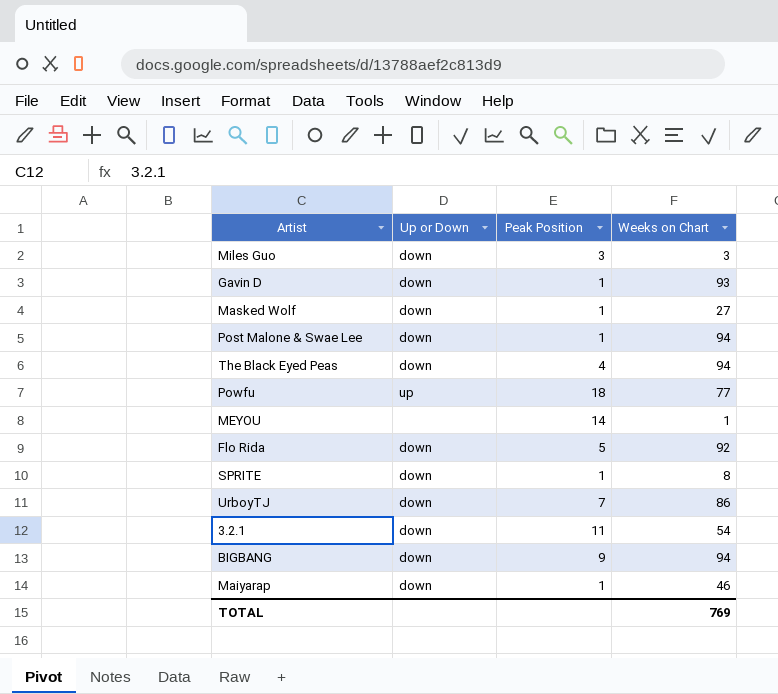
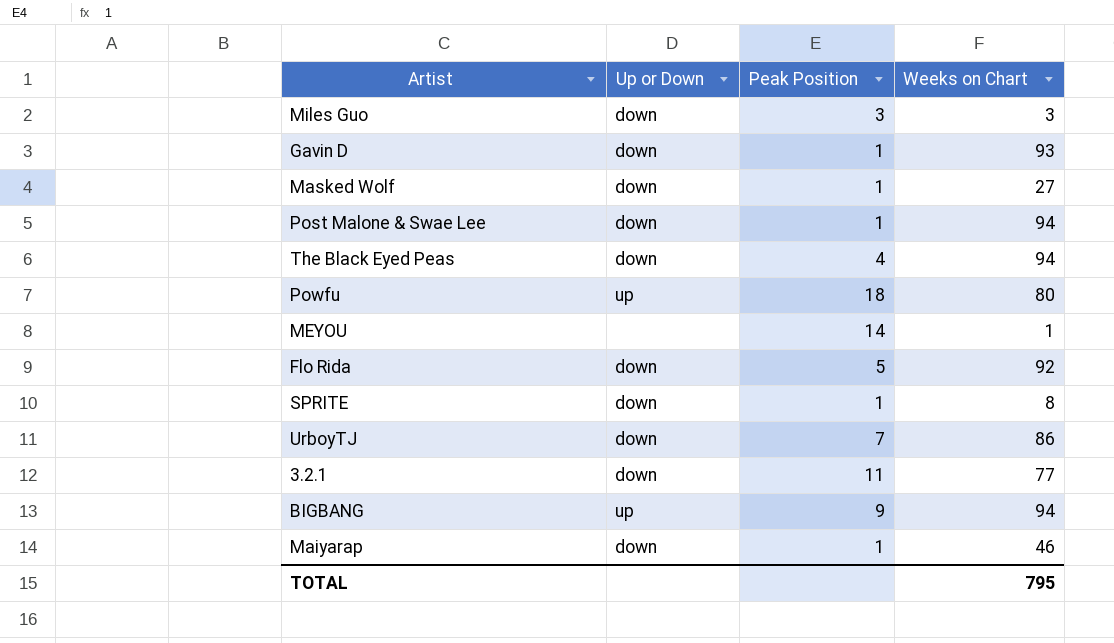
Powfu | Weeks on Chart: 77 -> 80
3.2.1 | Weeks on Chart: 54 -> 77
BIGBANG | Up or Down: down -> up
TOTAL | Weeks on Chart: 769 -> 795

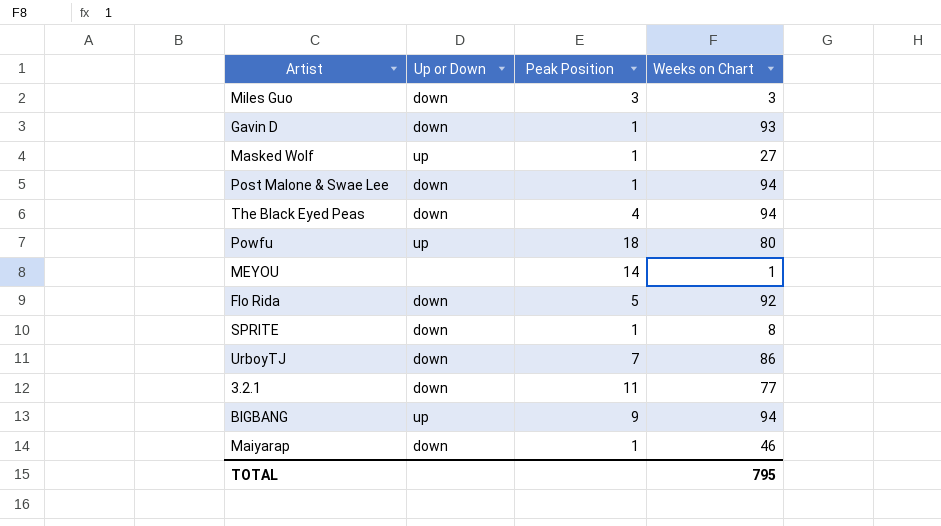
Masked Wolf | Up or Down: down -> up

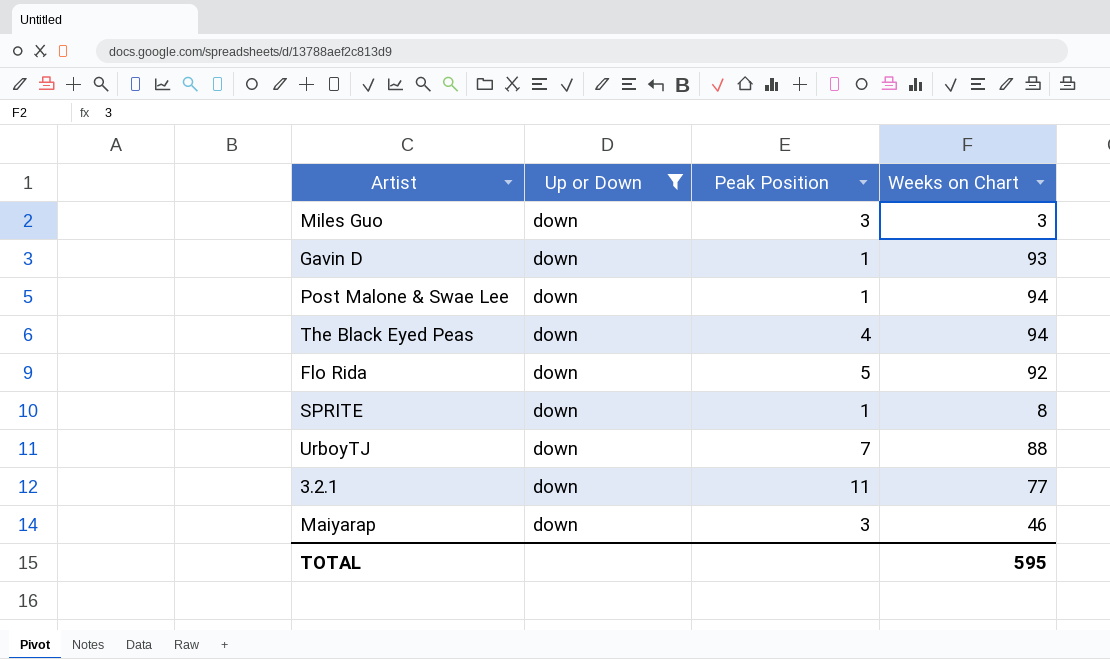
filter: none -> Up or Down = down
UrboyTJ | Weeks on Chart: 86 -> 88
Maiyarap | Peak Position: 1 -> 3
TOTAL | Weeks on Chart: 795 -> 595

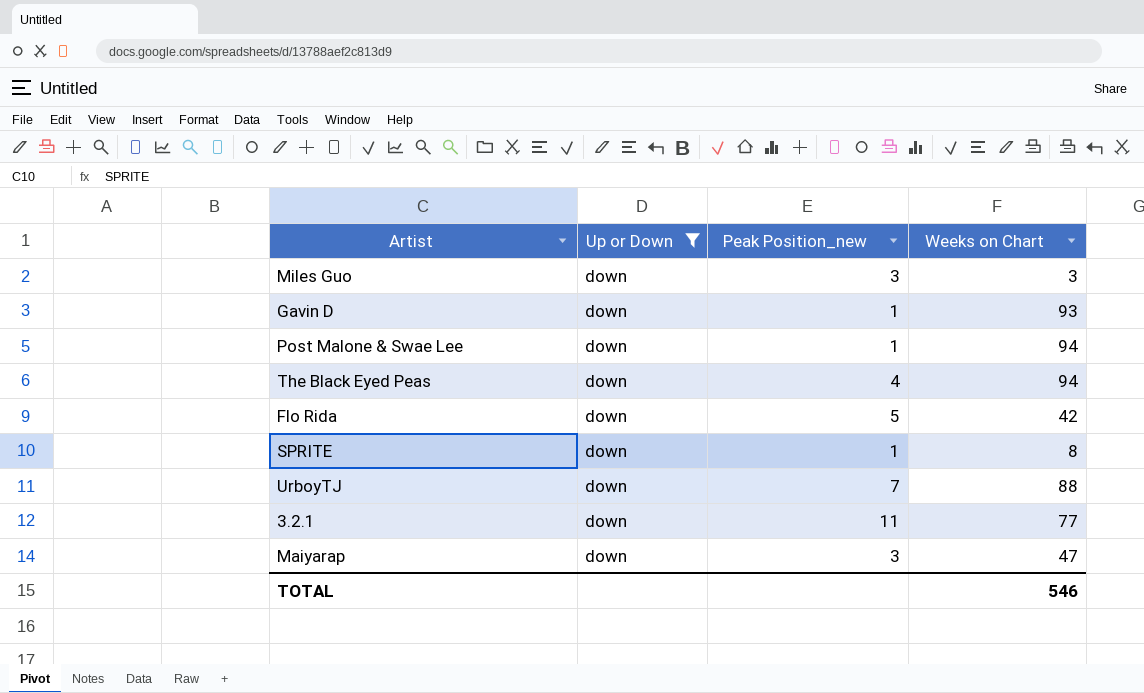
column name: Peak Position -> Peak Position_new
Flo Rida | Weeks on Chart: 92 -> 42
Maiyarap | Weeks on Chart: 46 -> 47
TOTAL | Weeks on Chart: 595 -> 546

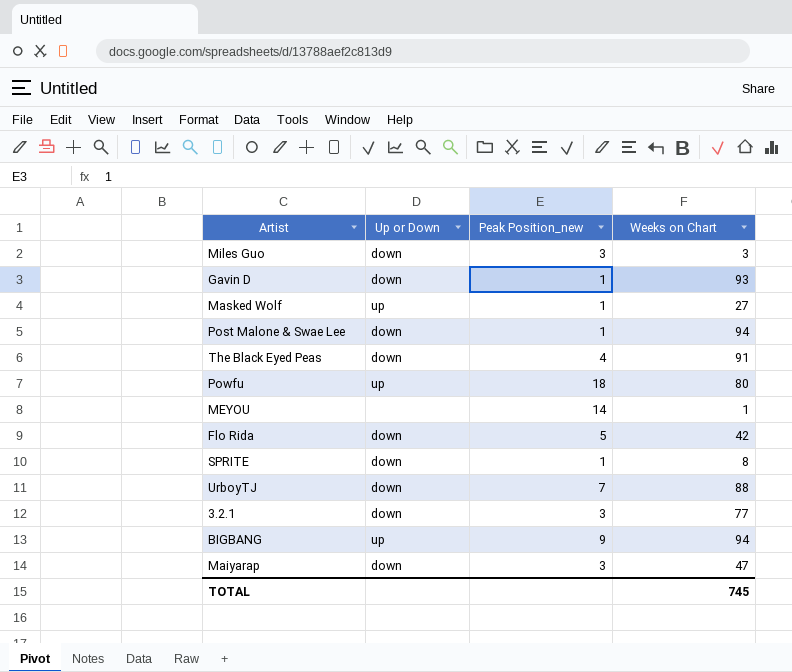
filter: Up or Down = down -> none
The Black Eyed Peas | Weeks on Chart: 94 -> 91
3.2.1 | Peak Position_new: 11 -> 3
TOTAL | Weeks on Chart: 546 -> 745

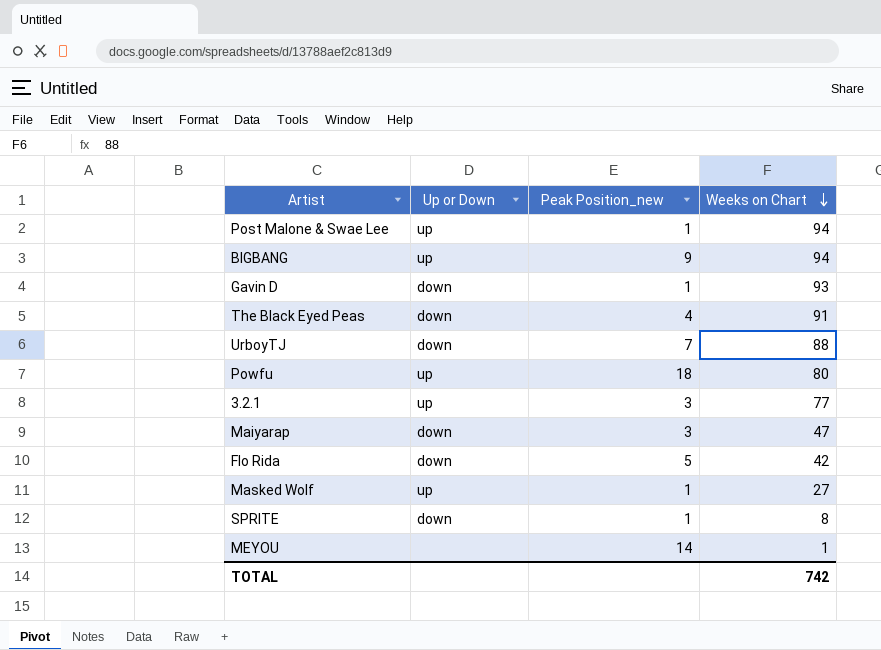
row order: none -> Weeks on Chart descending
row Miles Guo: down | 3 | 3 -> none
Post Malone & Swae Lee | Up or Down: down -> up
3.2.1 | Up or Down: down -> up
TOTAL | Weeks on Chart: 745 -> 742

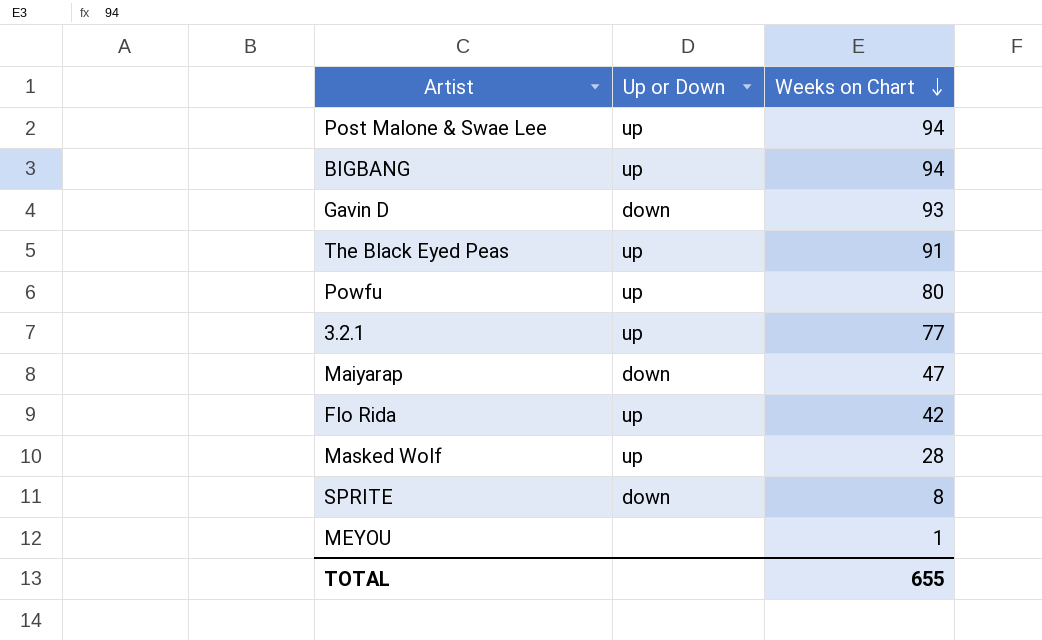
column Peak Position_new | position: 3 -> none
row UrboyTJ: down | 7 | 88 -> none
The Black Eyed Peas | Up or Down: down -> up
Flo Rida | Up or Down: down -> up
Masked Wolf | Weeks on Chart: 27 -> 28
TOTAL | Weeks on Chart: 742 -> 655

